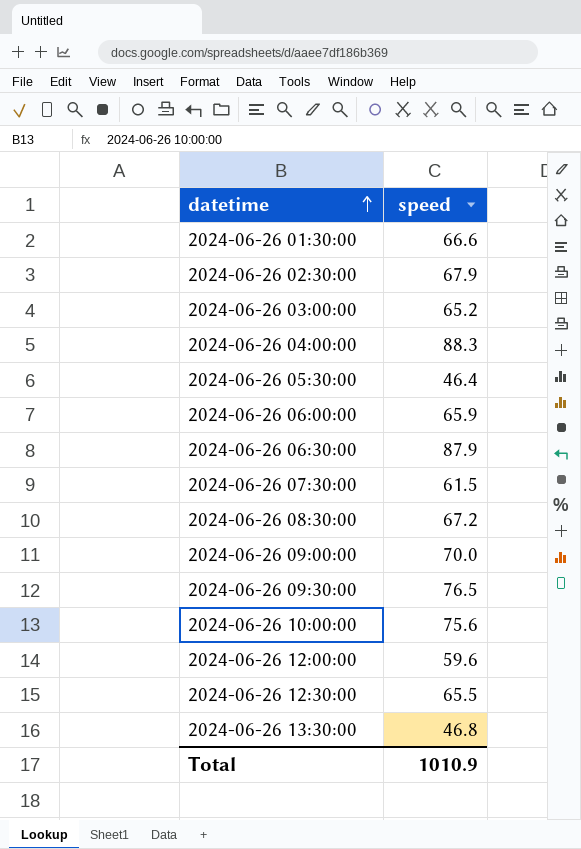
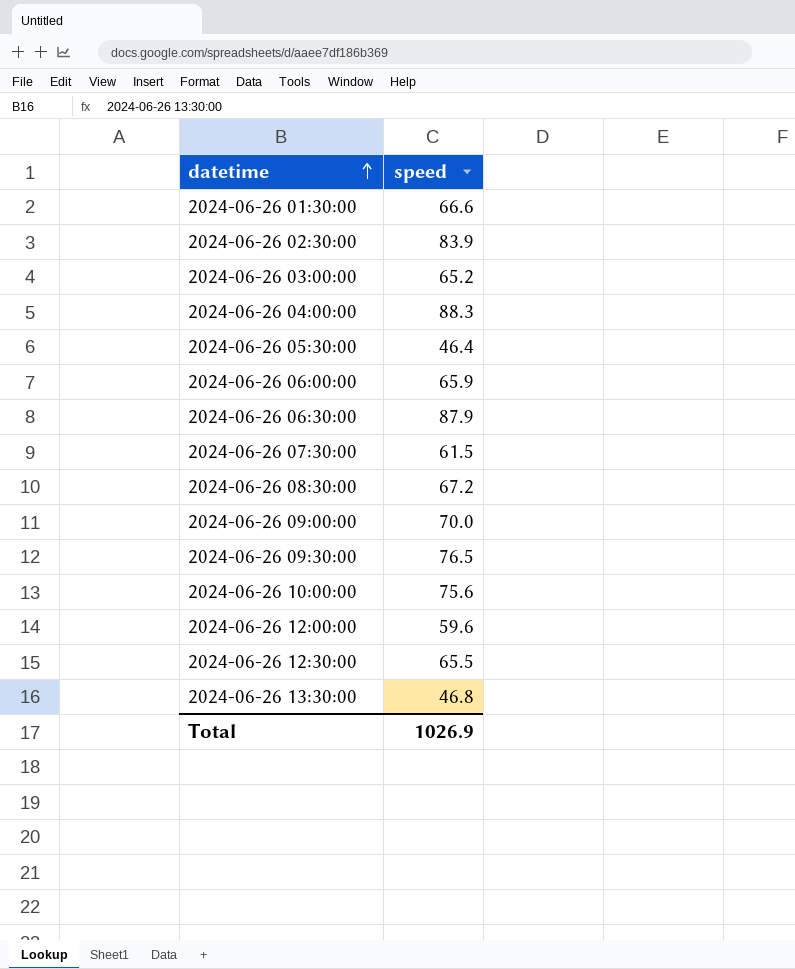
2024-06-26 02:30:00 | speed: 67.9 -> 83.9
Total | speed: 1010.9 -> 1026.9

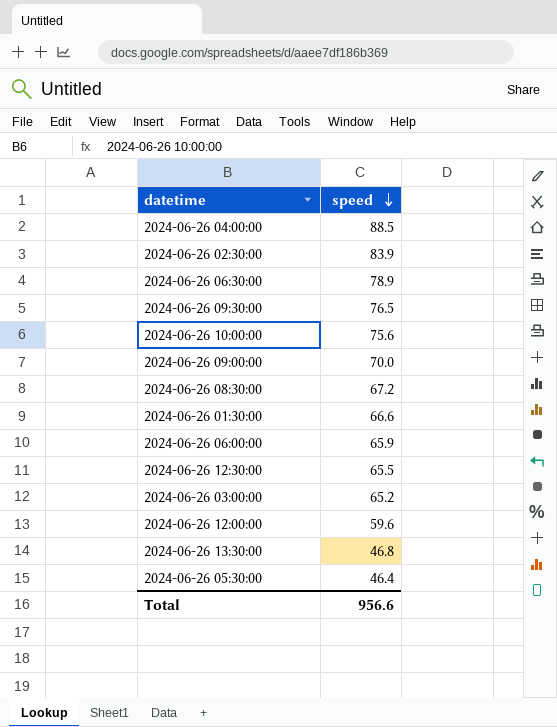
row order: datetime ascending -> speed descending
row 2024-06-26 07:30:00: 61.5 -> none
2024-06-26 04:00:00 | speed: 88.3 -> 88.5
2024-06-26 06:30:00 | speed: 87.9 -> 78.9
Total | speed: 1026.9 -> 956.6

